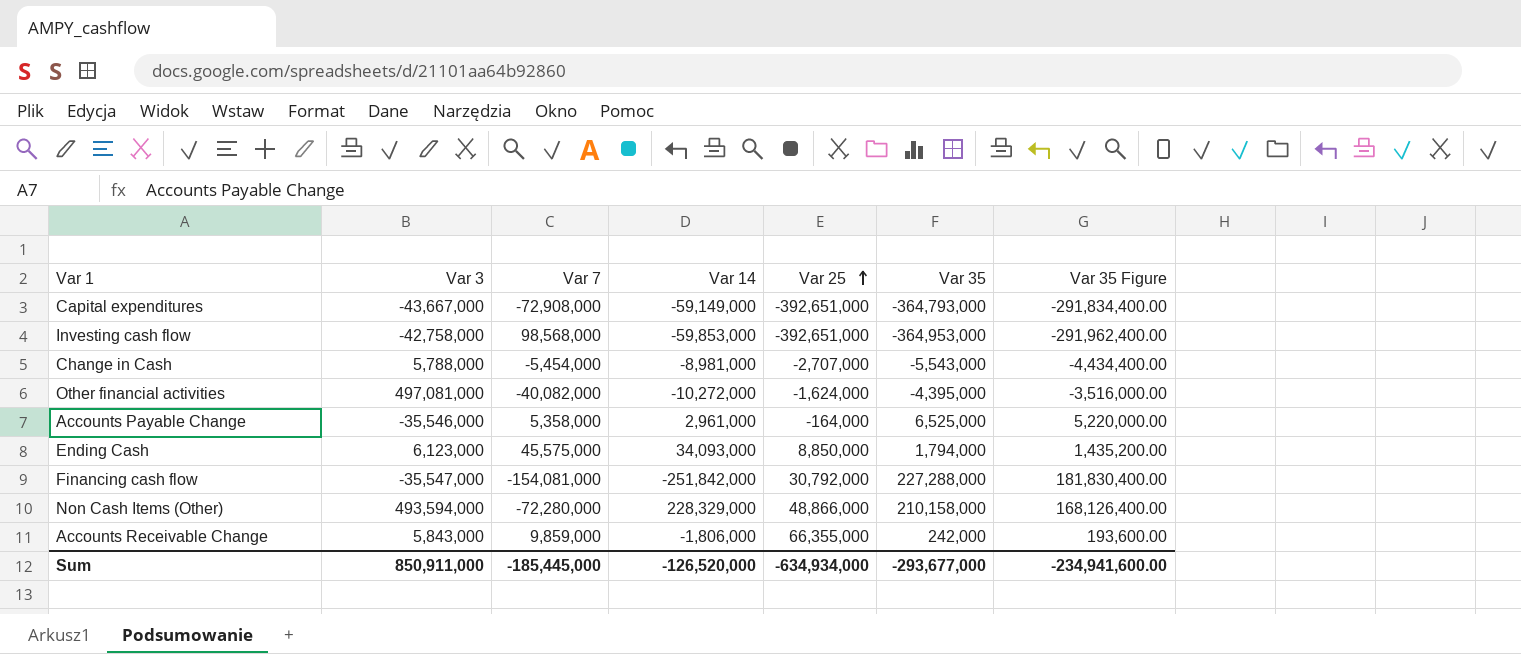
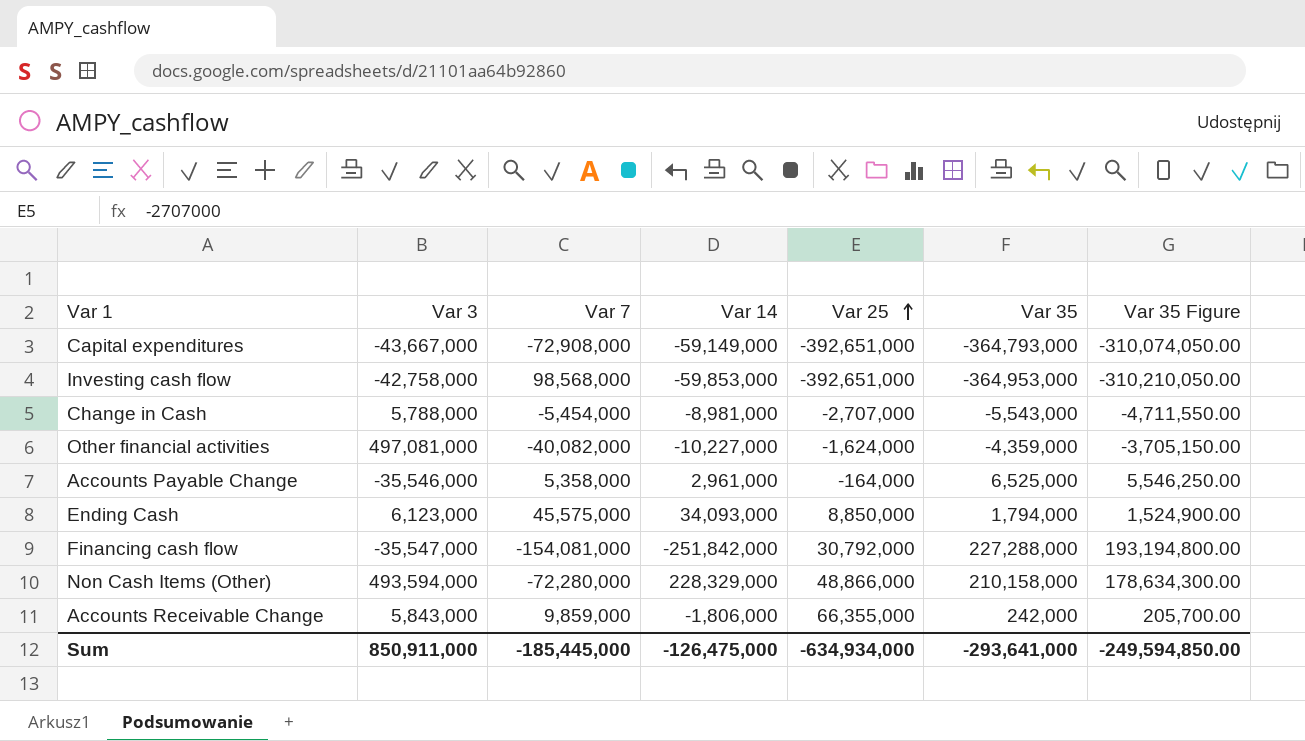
column Var 35 Figure | formula: [Var 35] * 0.8 -> [Var 35] * 0.85
Other financial activities | Var 14: -10,272,000 -> -10,227,000
Other financial activities | Var 35: -4,395,000 -> -4,359,000
Sum | Var 14: -126,520,000 -> -126,475,000
Sum | Var 35: -293,677,000 -> -293,641,000
Sum | Var 35 Figure: -234,941,600.00 -> -249,594,850.00

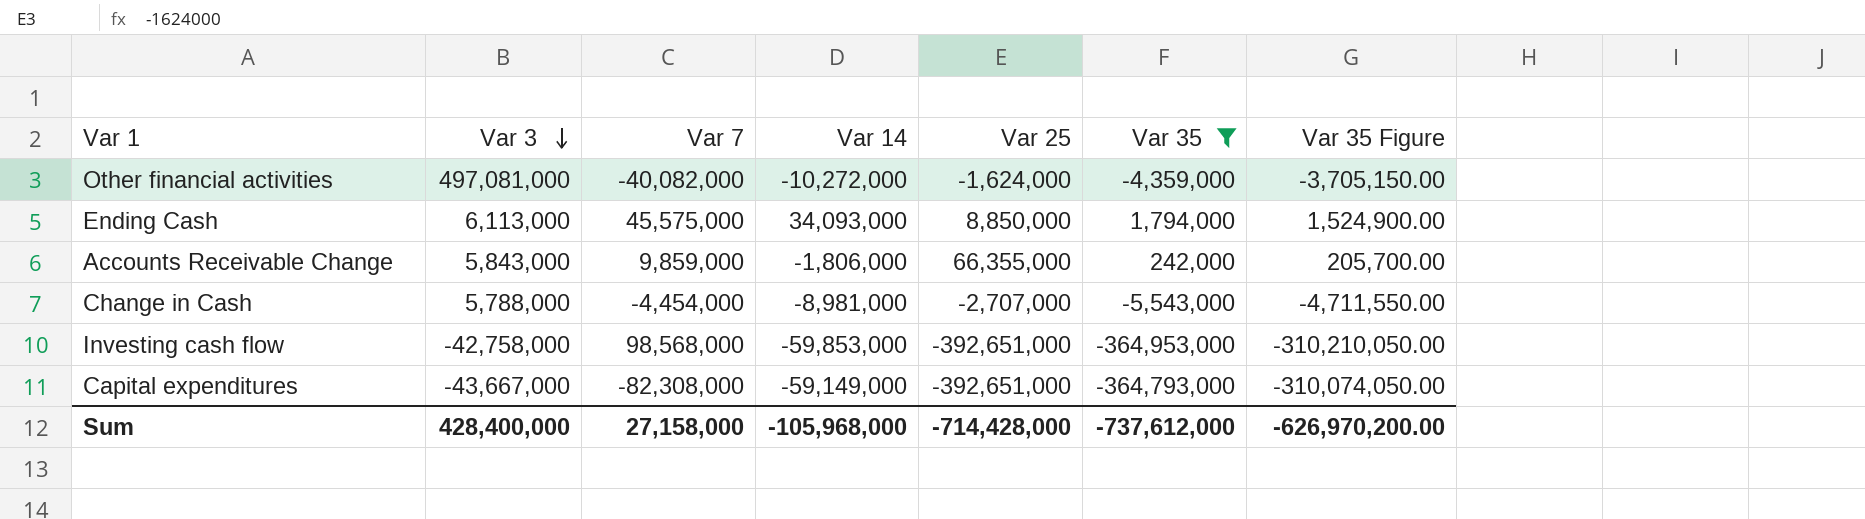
filter: none -> Var 35 <= 1,794,000
row order: Var 25 ascending -> Var 3 descending
Other financial activities | Var 14: -10,227,000 -> -10,272,000
Ending Cash | Var 3: 6,123,000 -> 6,113,000
Change in Cash | Var 7: -5,454,000 -> -4,454,000
Capital expenditures | Var 7: -72,908,000 -> -82,308,000
Sum | Var 3: 850,911,000 -> 428,400,000
Sum | Var 7: -185,445,000 -> 27,158,000
Sum | Var 14: -126,475,000 -> -105,968,000
Sum | Var 25: -634,934,000 -> -714,428,000
Sum | Var 35: -293,641,000 -> -737,612,000
Sum | Var 35 Figure: -249,594,850.00 -> -626,970,200.00

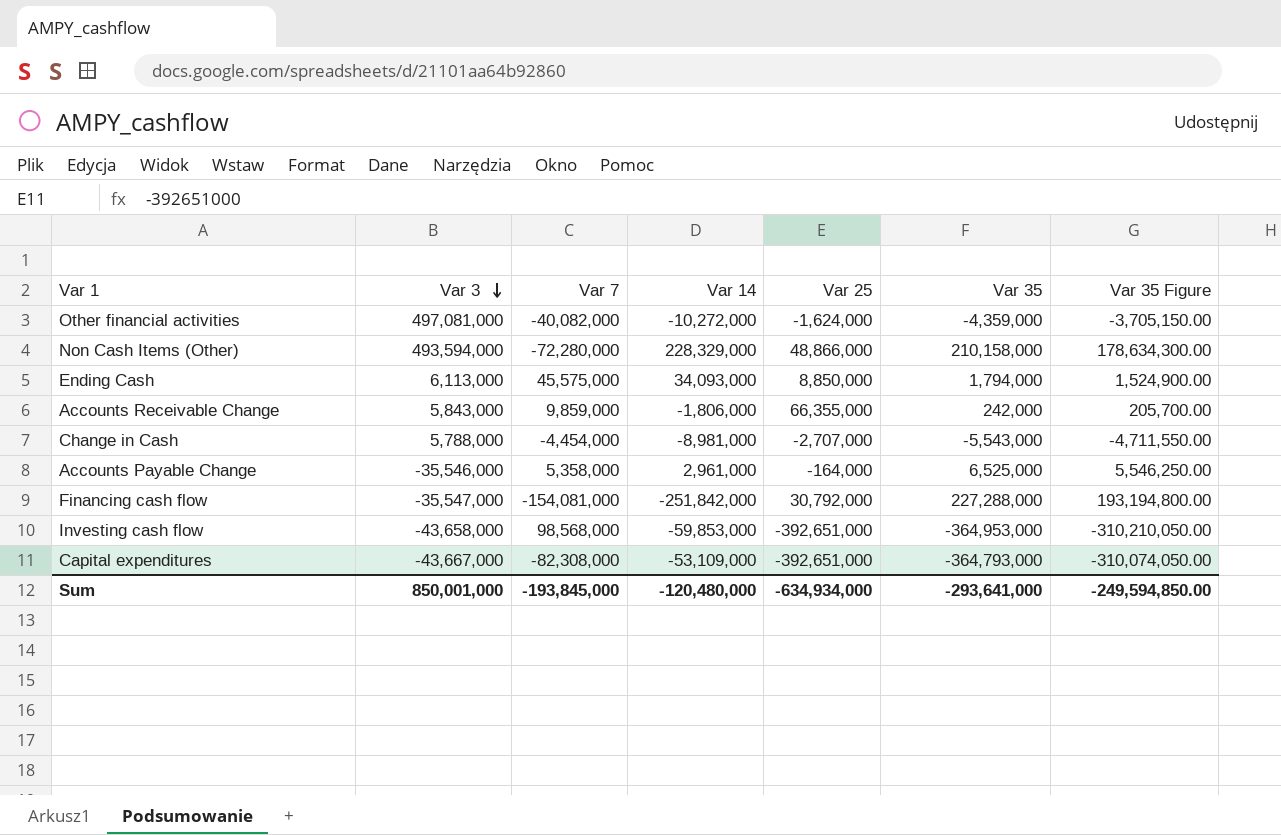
filter: Var 35 <= 1,794,000 -> none
Investing cash flow | Var 3: -42,758,000 -> -43,658,000
Capital expenditures | Var 14: -59,149,000 -> -53,109,000
Sum | Var 3: 428,400,000 -> 850,001,000
Sum | Var 7: 27,158,000 -> -193,845,000
Sum | Var 14: -105,968,000 -> -120,480,000
Sum | Var 25: -714,428,000 -> -634,934,000
Sum | Var 35: -737,612,000 -> -293,641,000
Sum | Var 35 Figure: -626,970,200.00 -> -249,594,850.00

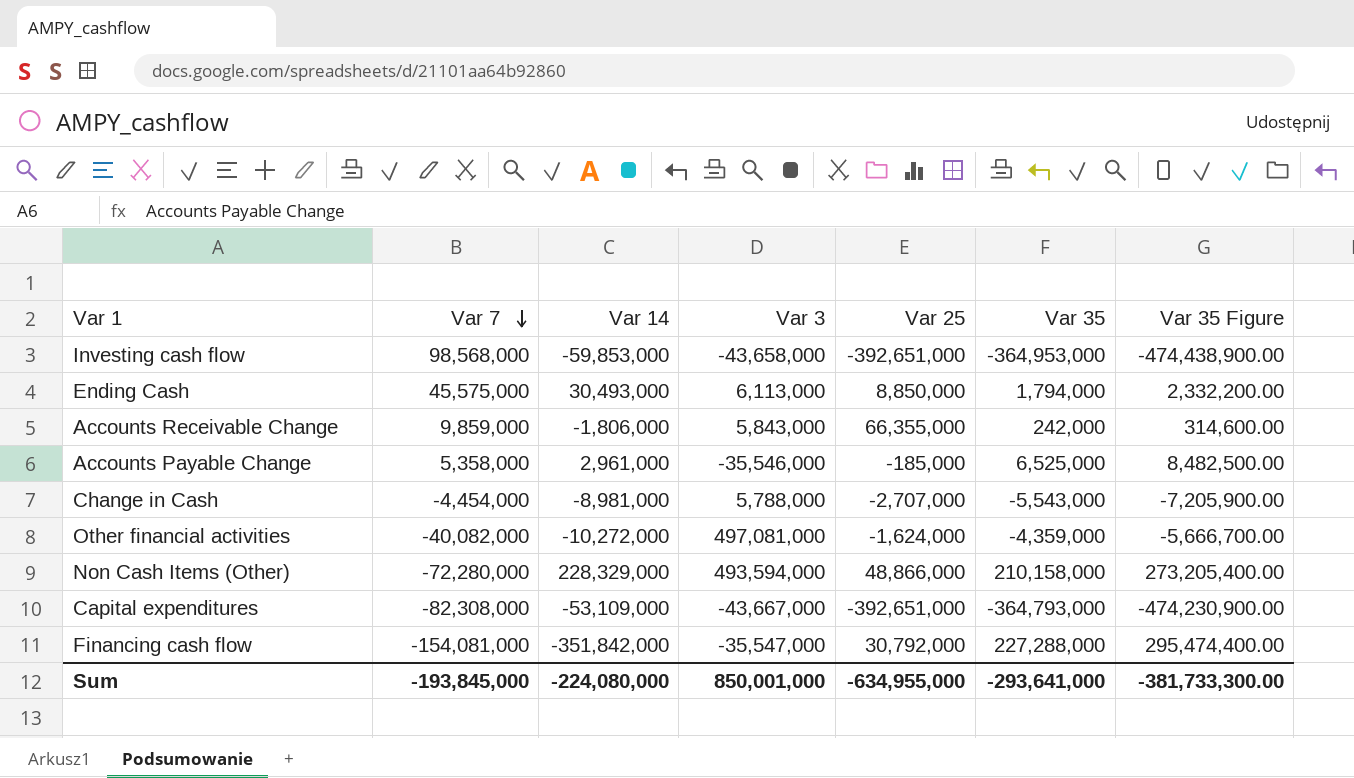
row order: Var 3 descending -> Var 7 descending
column Var 3 | position: 2 -> 4
column Var 35 Figure | formula: [Var 35] * 0.85 -> [Var 35] * 1.3
Ending Cash | Var 14: 34,093,000 -> 30,493,000
Accounts Payable Change | Var 25: -164,000 -> -185,000
Financing cash flow | Var 14: -251,842,000 -> -351,842,000
Sum | Var 14: -120,480,000 -> -224,080,000
Sum | Var 25: -634,934,000 -> -634,955,000
Sum | Var 35 Figure: -249,594,850.00 -> -381,733,300.00

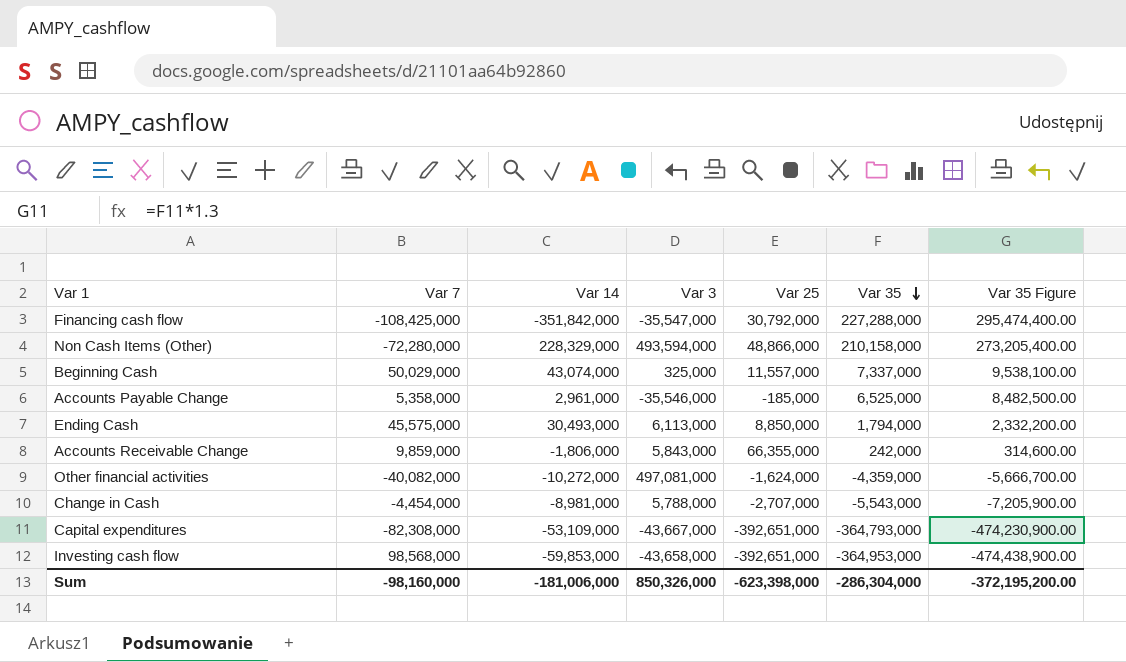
row order: Var 7 descending -> Var 35 descending
Financing cash flow | Var 7: -154,081,000 -> -108,425,000
row Beginning Cash: none -> 50,029,000 | 43,074,000 | 325,000 | 11,557,000 | 7,337,000 | 9,538,100.00
Sum | Var 7: -193,845,000 -> -98,160,000
Sum | Var 14: -224,080,000 -> -181,006,000
Sum | Var 3: 850,001,000 -> 850,326,000
Sum | Var 25: -634,955,000 -> -623,398,000
Sum | Var 35: -293,641,000 -> -286,304,000
Sum | Var 35 Figure: -381,733,300.00 -> -372,195,200.00

